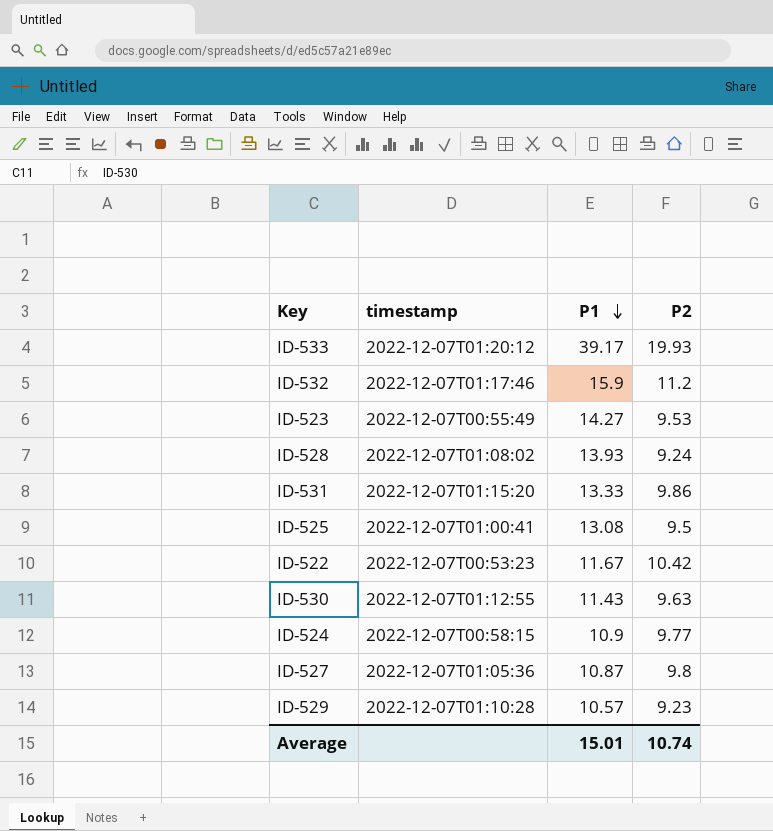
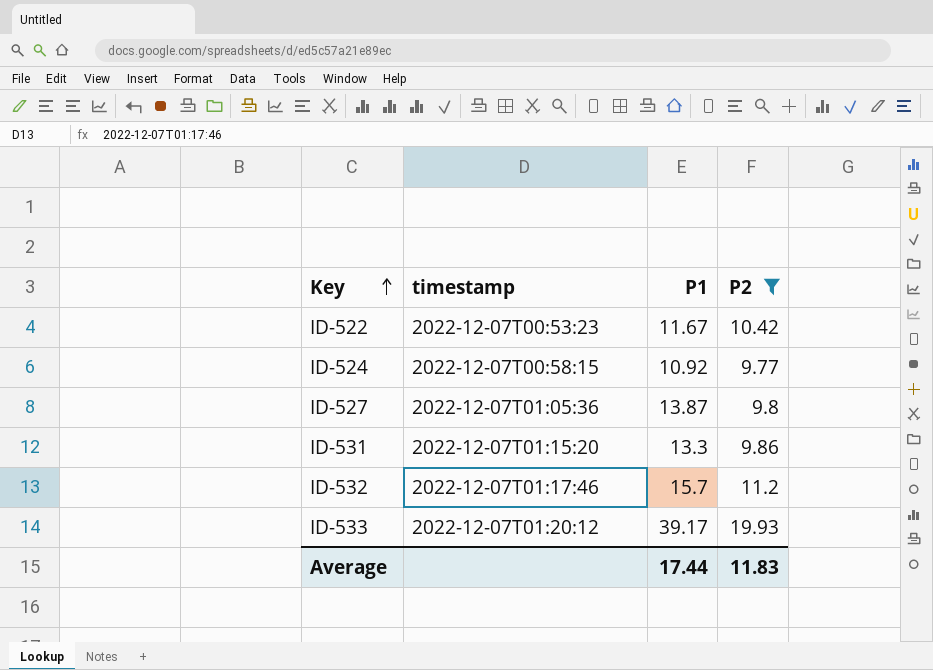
filter: none -> P2 >= 9.77
row order: P1 descending -> Key ascending
ID-524 | P1: 10.9 -> 10.92
ID-527 | P1: 10.87 -> 13.87
ID-531 | P1: 13.33 -> 13.3
ID-532 | P1: 15.9 -> 15.7
Average | P1: 15.01 -> 17.44
Average | P2: 10.74 -> 11.83

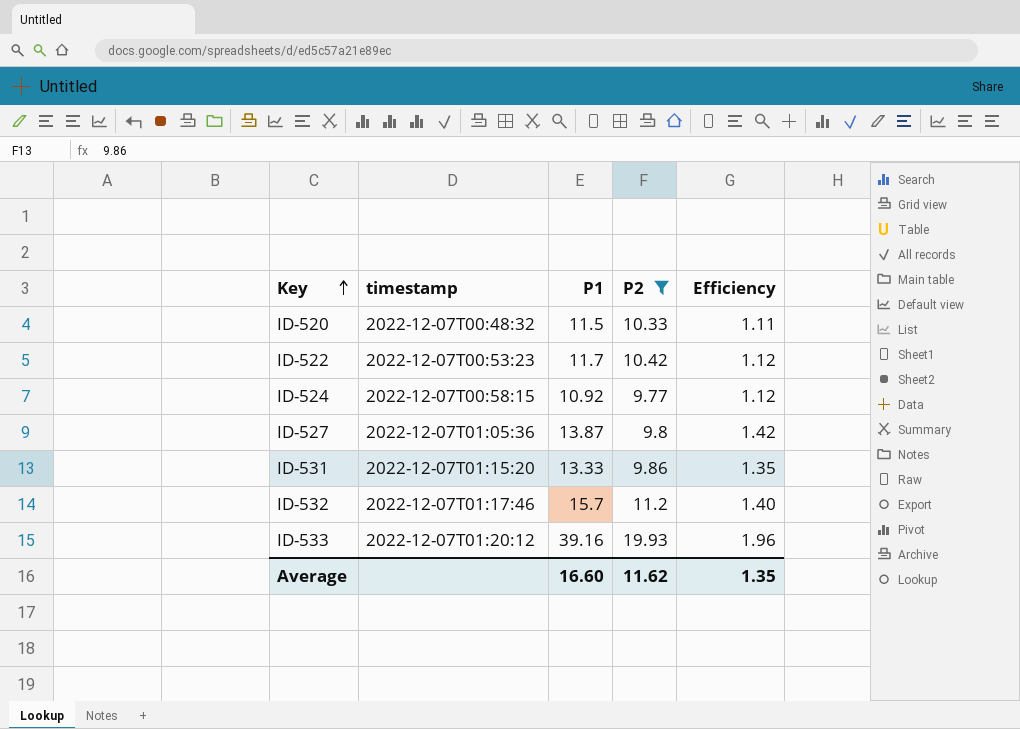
column Efficiency | formula: none -> [P1] / [P2]
row ID-520: none -> 2022-12-07T00:48:32 | 11.5 | 10.33 | 1.11
ID-522 | P1: 11.67 -> 11.7
ID-531 | P1: 13.3 -> 13.33
ID-533 | P1: 39.17 -> 39.16
Average | P1: 17.44 -> 16.60
Average | P2: 11.83 -> 11.62

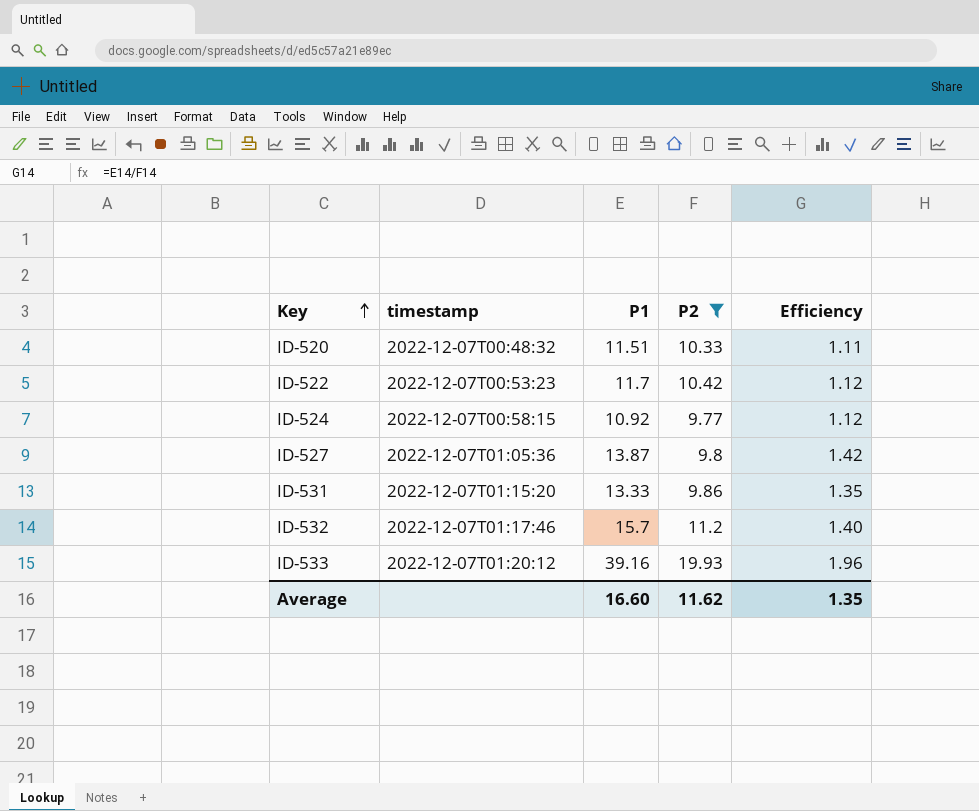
ID-520 | P1: 11.5 -> 11.51

